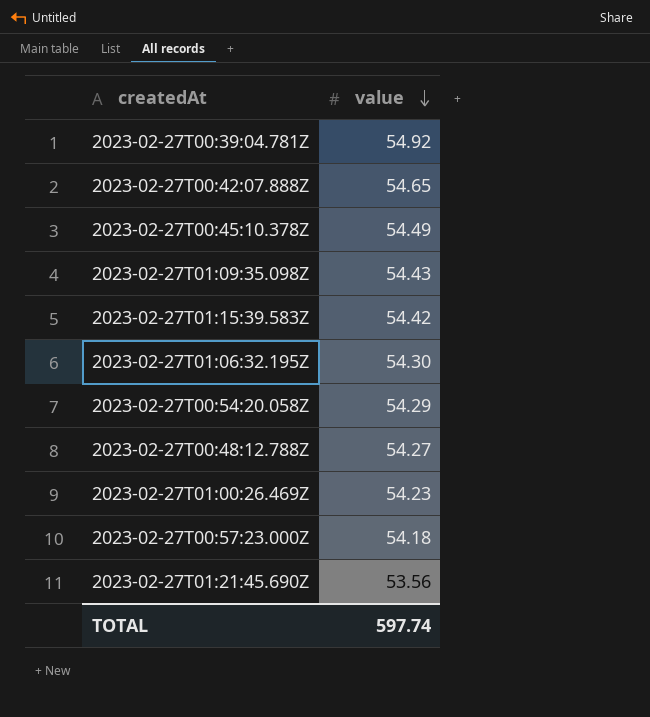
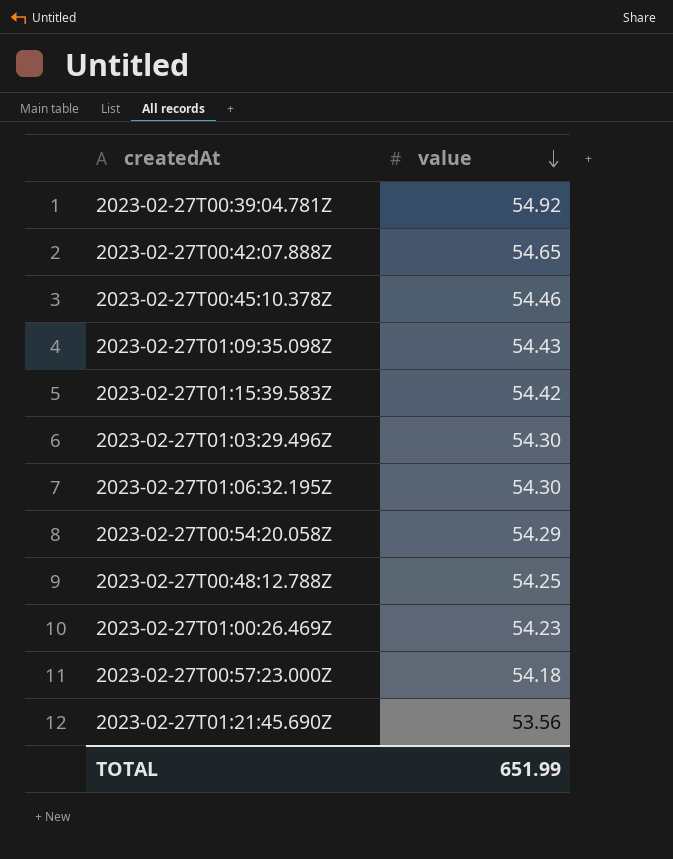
2023-02-27T00:45:10.378Z | value: 54.49 -> 54.46
row 2023-02-27T01:03:29.496Z: none -> 54.30
2023-02-27T00:48:12.788Z | value: 54.27 -> 54.25
TOTAL | value: 597.74 -> 651.99

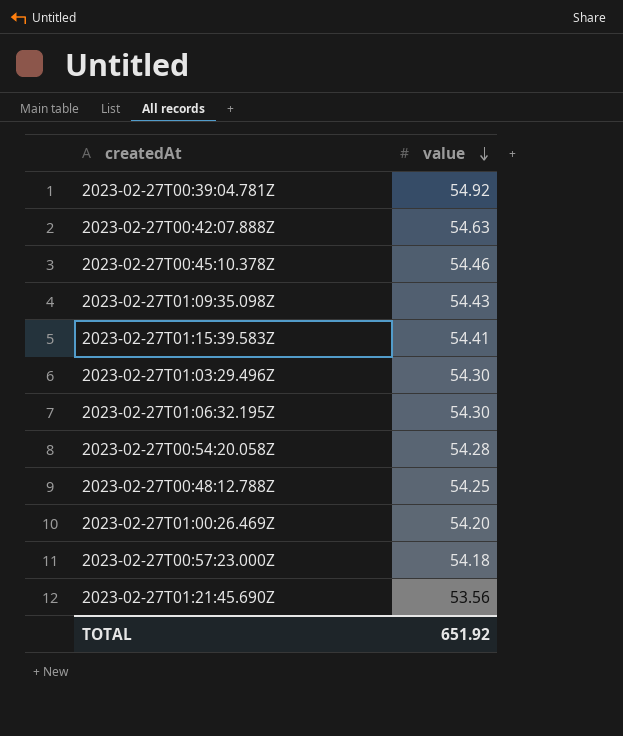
2023-02-27T00:42:07.888Z | value: 54.65 -> 54.63
2023-02-27T01:15:39.583Z | value: 54.42 -> 54.41
2023-02-27T00:54:20.058Z | value: 54.29 -> 54.28
2023-02-27T01:00:26.469Z | value: 54.23 -> 54.20
TOTAL | value: 651.99 -> 651.92

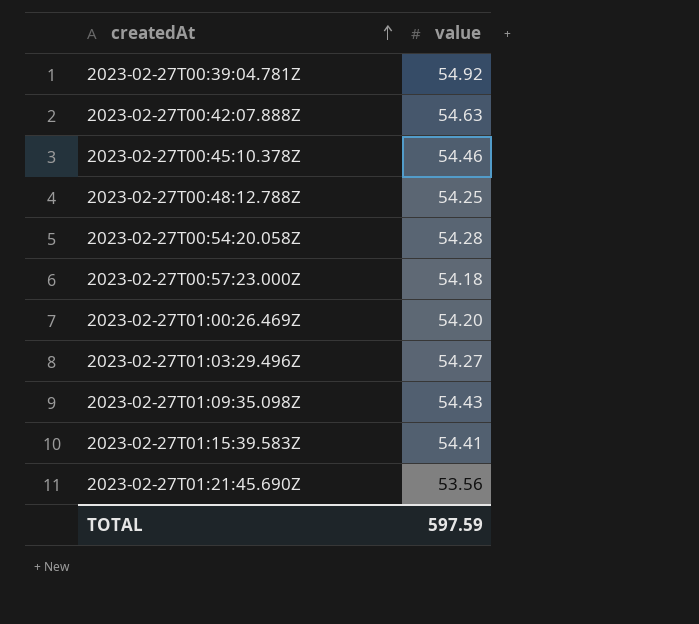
row order: value descending -> createdAt ascending
row 2023-02-27T01:06:32.195Z: 54.30 -> none
2023-02-27T01:03:29.496Z | value: 54.30 -> 54.27
TOTAL | value: 651.92 -> 597.59

